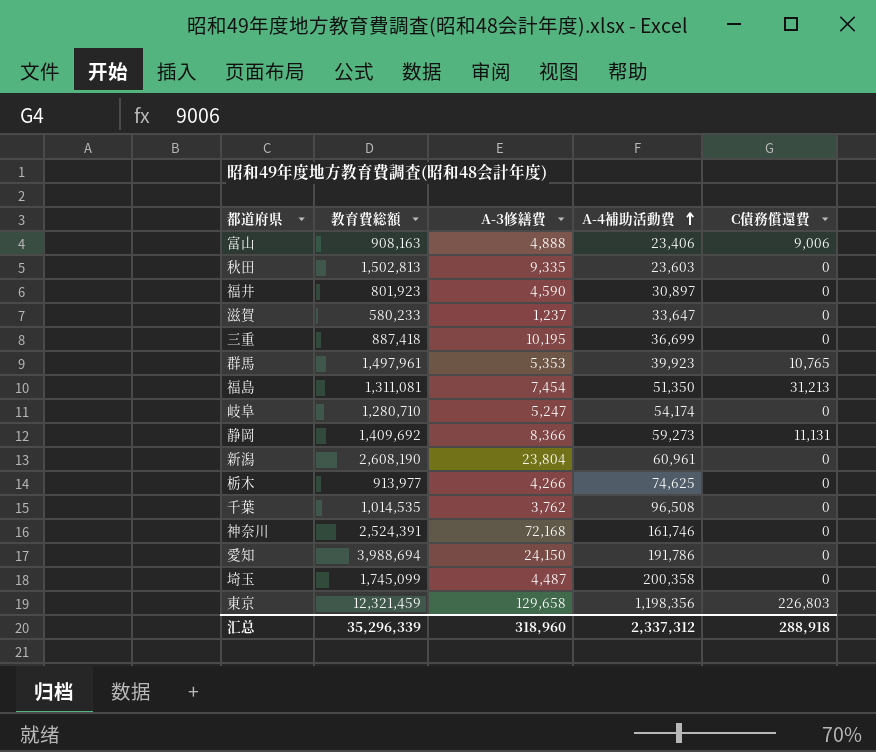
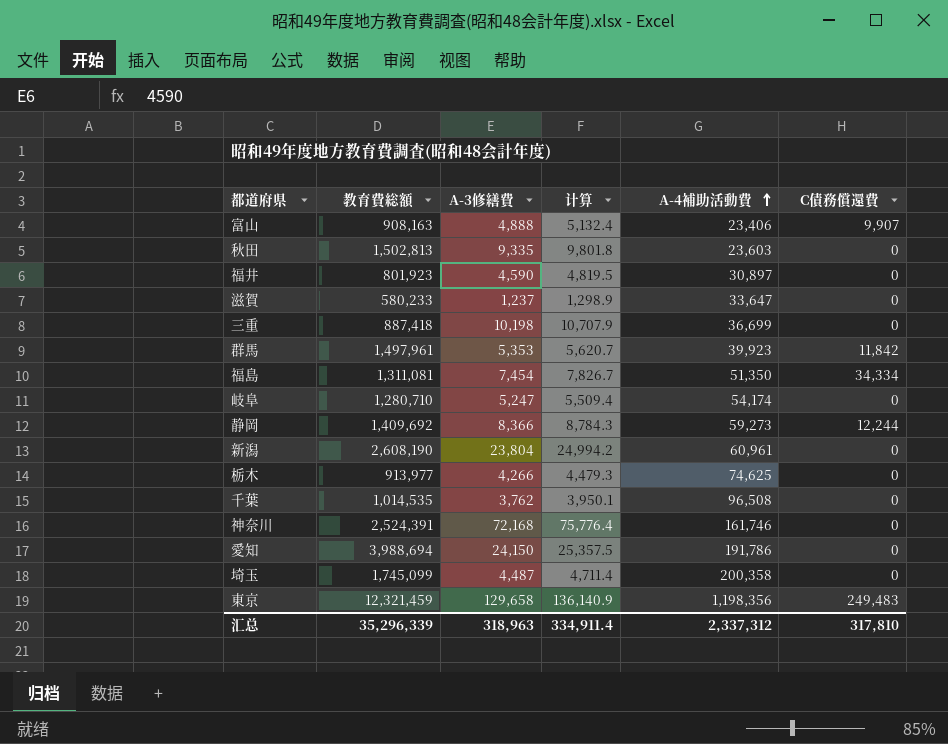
column 计算 | formula: none -> [A-3修繕費] * 1.05
富山 | C債務償還費: 9,006 -> 9,907
三重 | A-3修繕費: 10,195 -> 10,198
群馬 | C債務償還費: 10,765 -> 11,842
福島 | C債務償還費: 31,213 -> 34,334
静岡 | C債務償還費: 11,131 -> 12,244
東京 | C債務償還費: 226,803 -> 249,483
汇总 | A-3修繕費: 318,960 -> 318,963
汇总 | C債務償還費: 288,918 -> 317,810

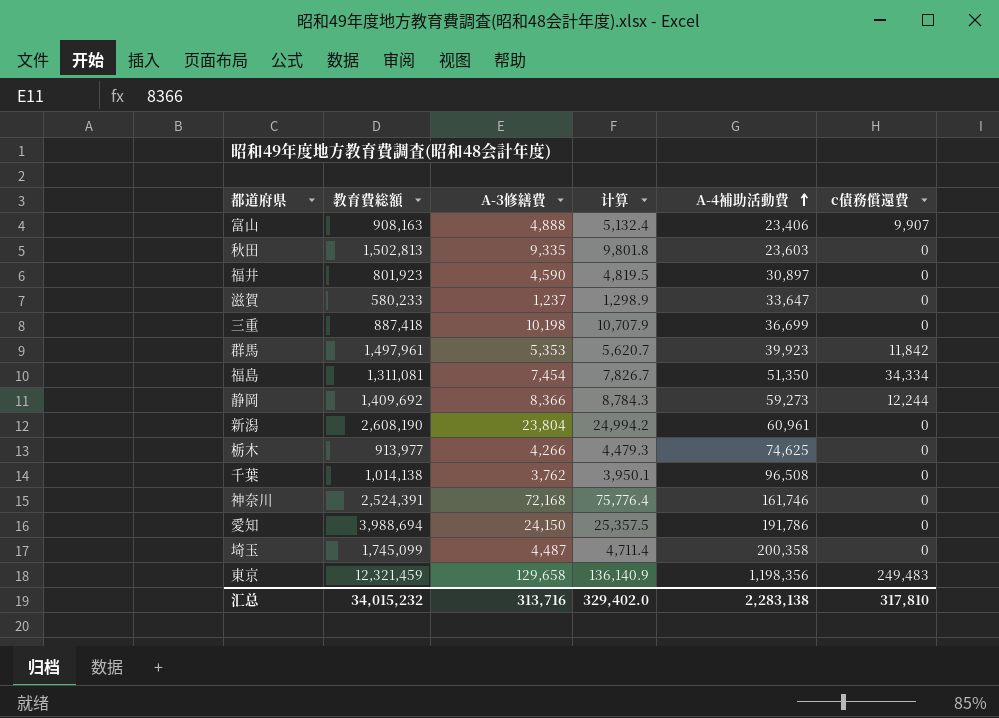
column name: C債務償還費 -> c債務償還費
row 岐阜: 1,280,710 | 5,247 | 5,509.4 | 54,174 | 0 -> none
千葉 | 教育費総額: 1,014,535 -> 1,014,138
汇总 | 教育費総額: 35,296,339 -> 34,015,232
汇总 | A-3修繕費: 318,963 -> 313,716
汇总 | 计算: 334,911.4 -> 329,402.0
汇总 | A-4補助活動費: 2,337,312 -> 2,283,138

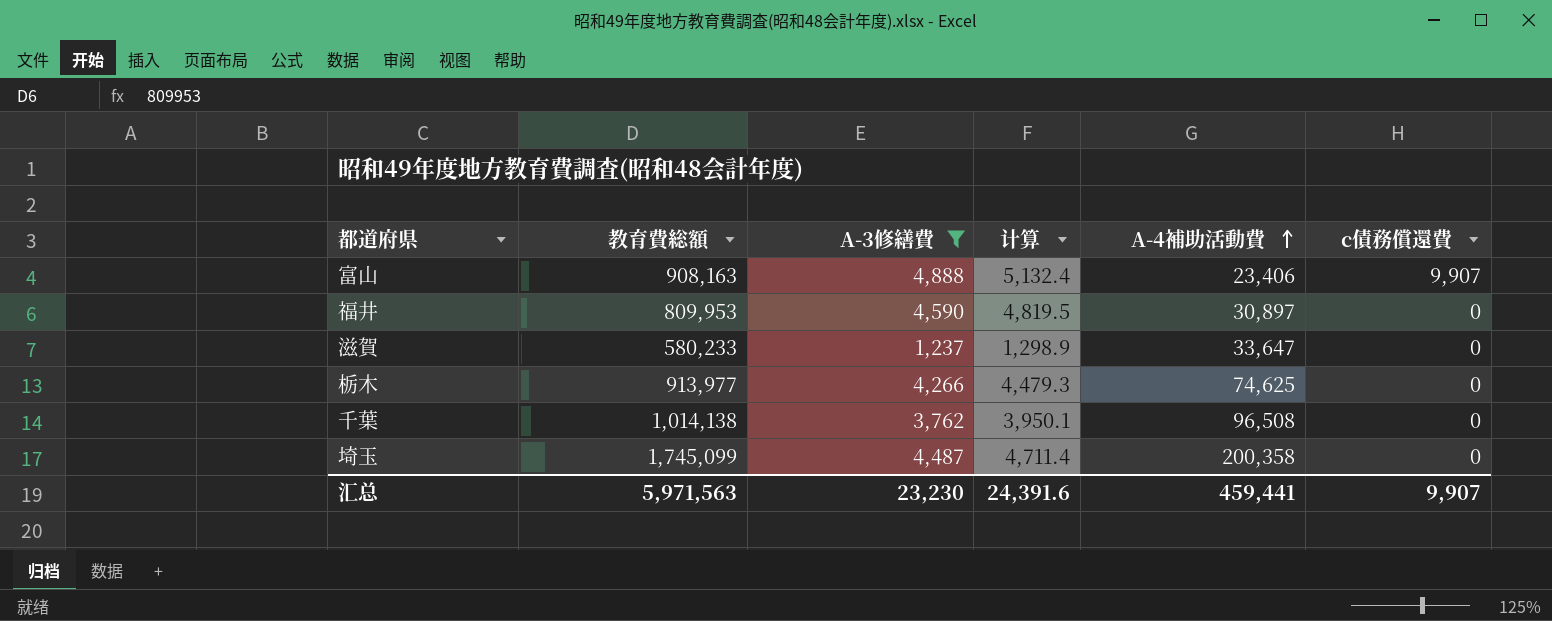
filter: none -> A-3修繕費 <= 4,888
福井 | 教育費総額: 801,923 -> 809,953
汇总 | 教育費総額: 34,015,232 -> 5,971,563
汇总 | A-3修繕費: 313,716 -> 23,230
汇总 | 计算: 329,402.0 -> 24,391.6
汇总 | A-4補助活動費: 2,283,138 -> 459,441
汇总 | c債務償還費: 317,810 -> 9,907

